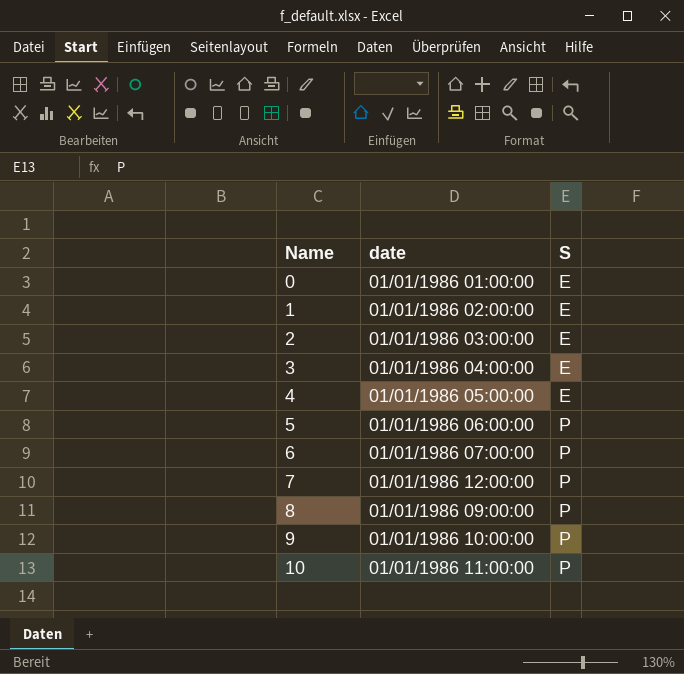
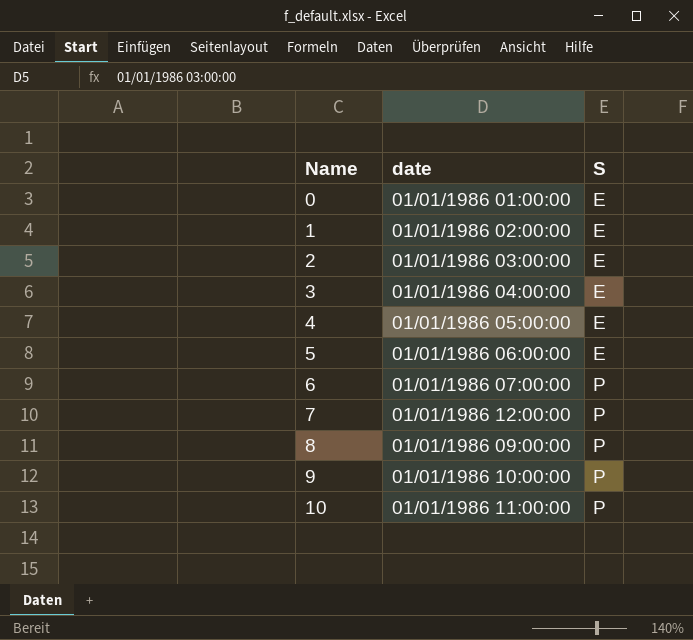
5 | S: P -> E

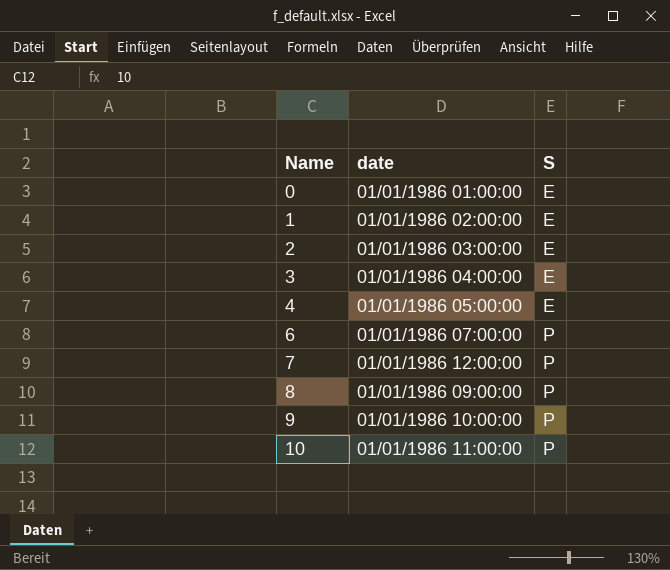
row 5: 01/01/1986 06:00:00 | E -> none

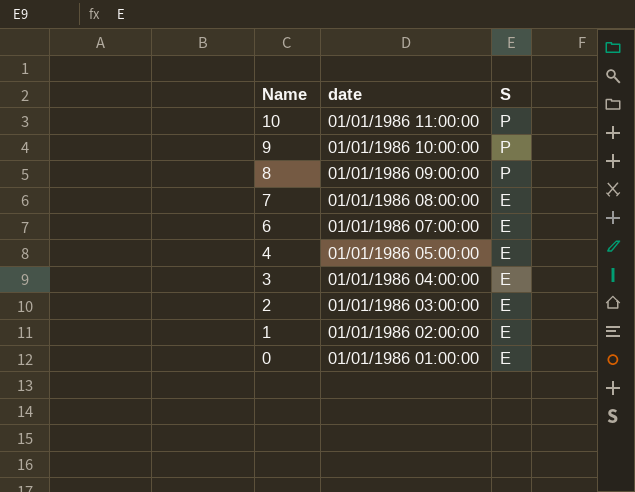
row order: Name ascending -> Name descending
7 | date: 01/01/1986 12:00:00 -> 01/01/1986 08:00:00
7 | S: P -> E
6 | S: P -> E

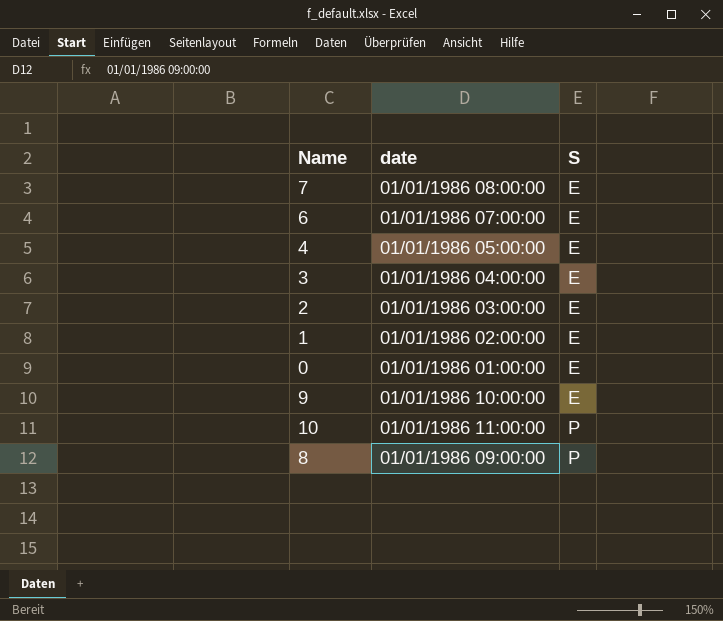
row order: Name descending -> S ascending
9 | S: P -> E

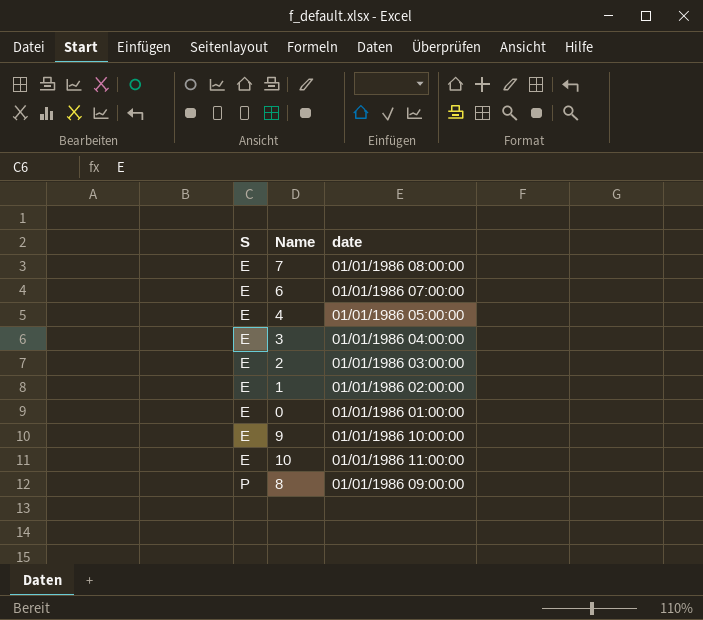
column S | position: 3 -> 1
10 | S: P -> E

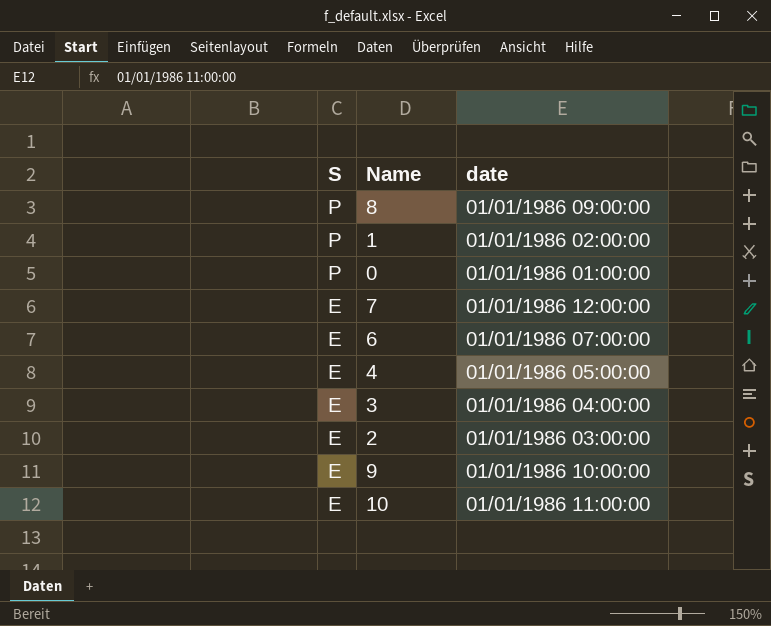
row order: S ascending -> S descending
1 | S: E -> P
0 | S: E -> P
7 | date: 01/01/1986 08:00:00 -> 01/01/1986 12:00:00

